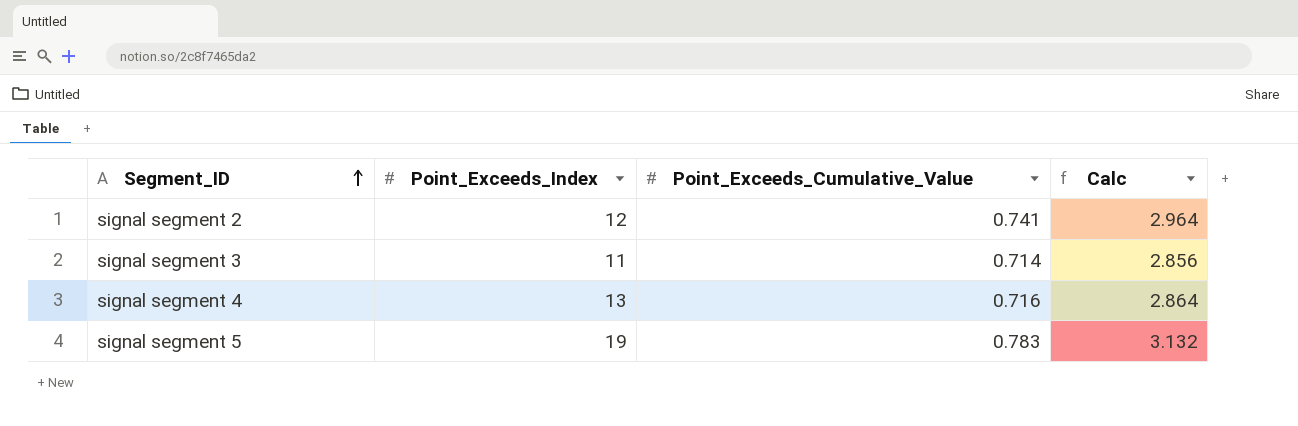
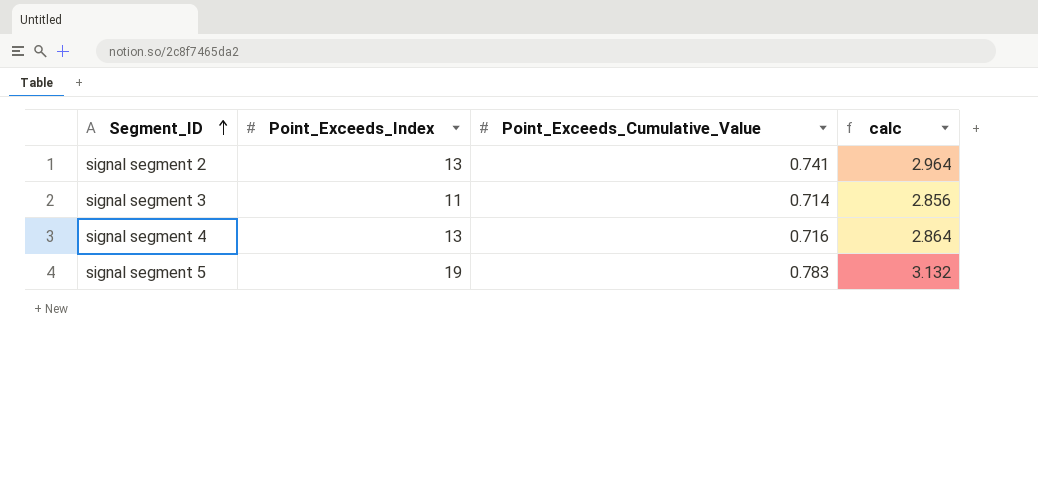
column name: Calc -> calc
signal segment 2 | Point_Exceeds_Index: 12 -> 13

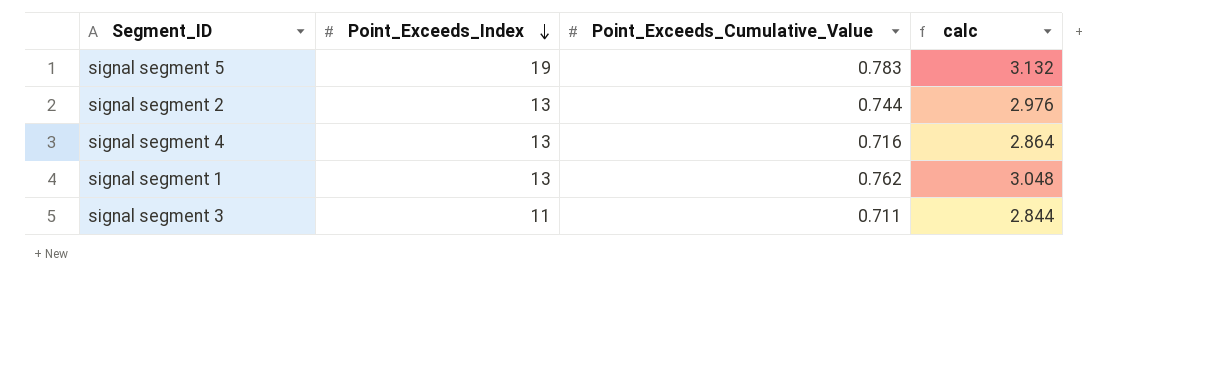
row order: Segment_ID ascending -> Point_Exceeds_Index descending
signal segment 2 | Point_Exceeds_Cumulative_Value: 0.741 -> 0.744
signal segment 2 | calc: 2.964 -> 2.976
row signal segment 1: none -> 13 | 0.762 | 3.048
signal segment 3 | Point_Exceeds_Cumulative_Value: 0.714 -> 0.711
signal segment 3 | calc: 2.856 -> 2.844

